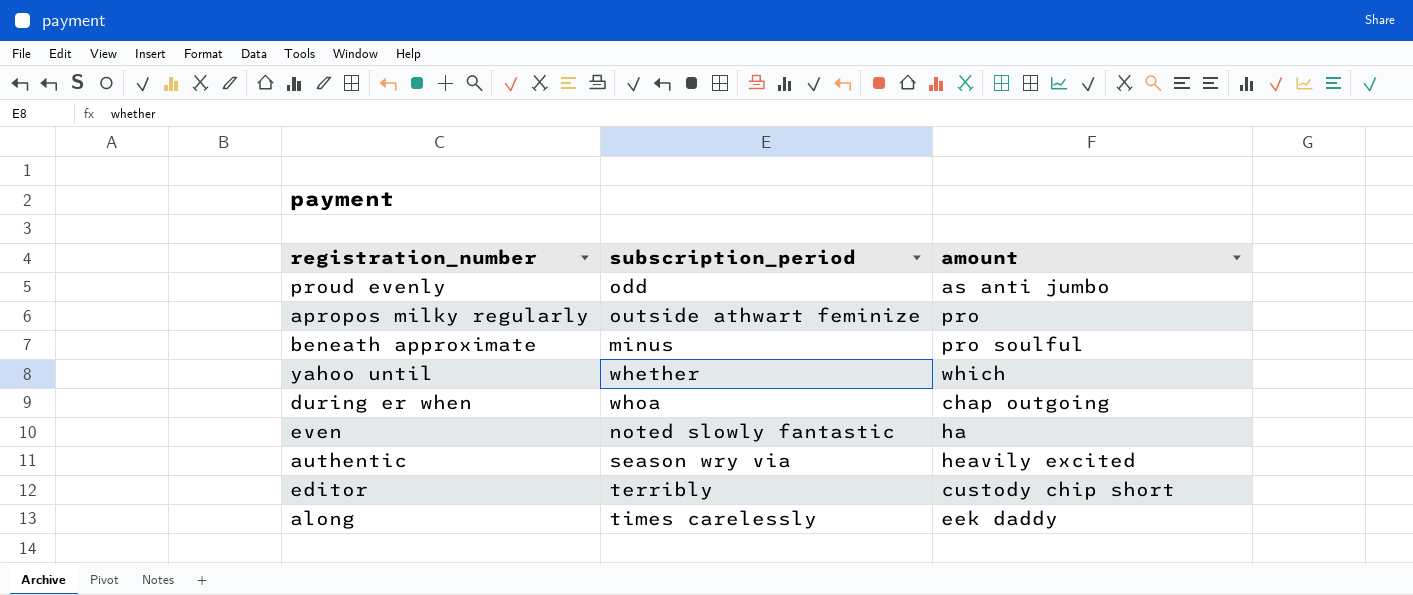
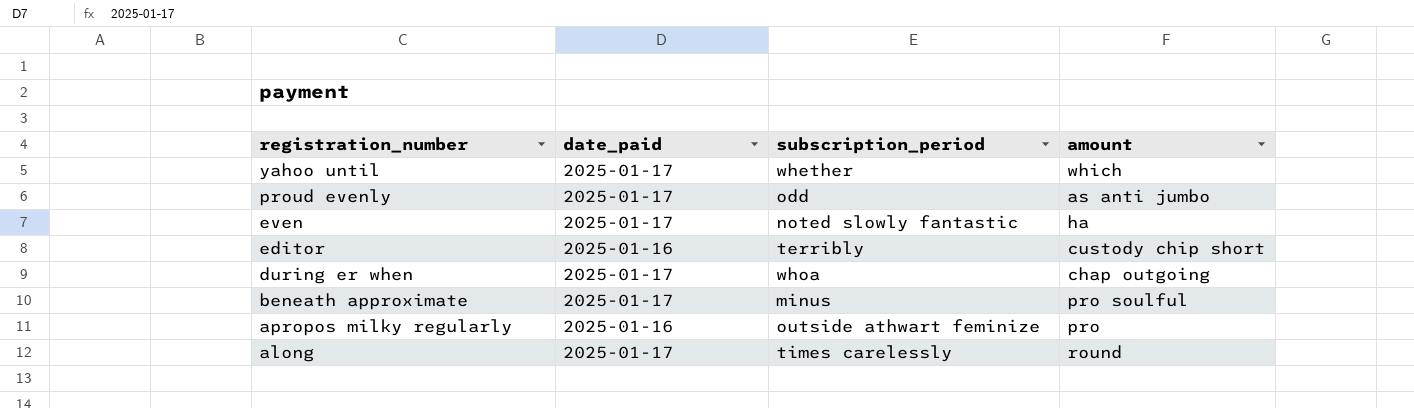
row order: none -> registration_number descending
column date_paid | position: none -> 2
row authentic: season wry via | heavily excited -> none
along | amount: eek daddy -> round

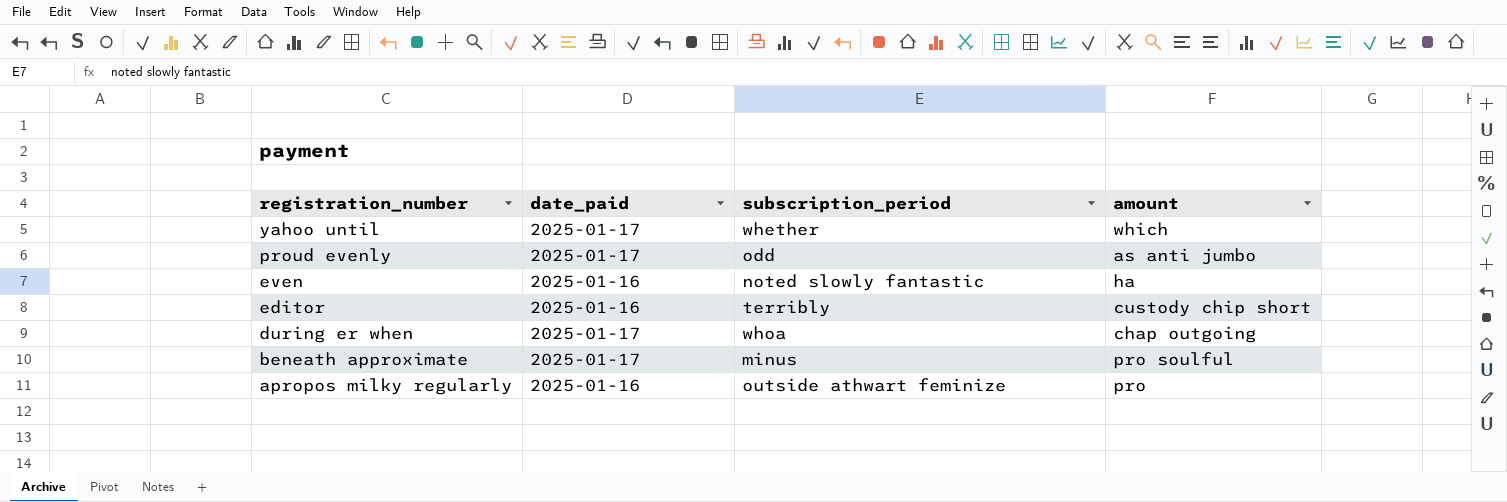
row along: 2025-01-17 | times carelessly | round -> none
even | date_paid: 2025-01-17 -> 2025-01-16

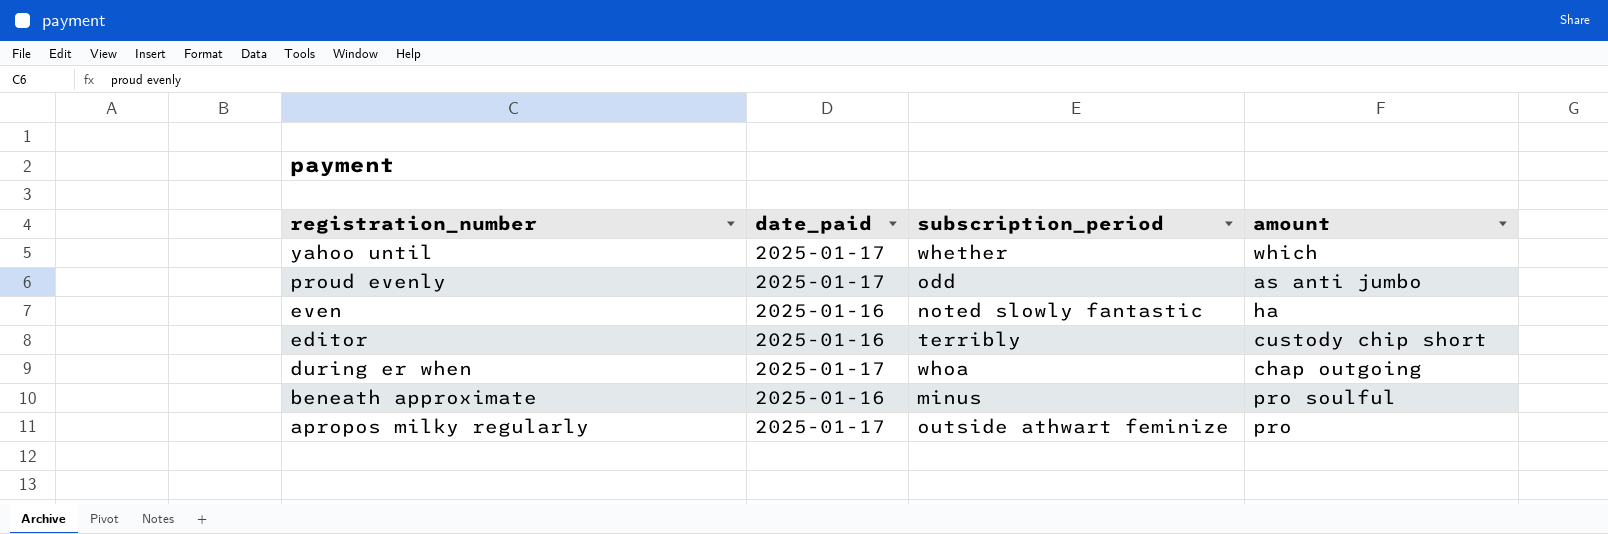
beneath approximate | date_paid: 2025-01-17 -> 2025-01-16
apropos milky regularly | date_paid: 2025-01-16 -> 2025-01-17

